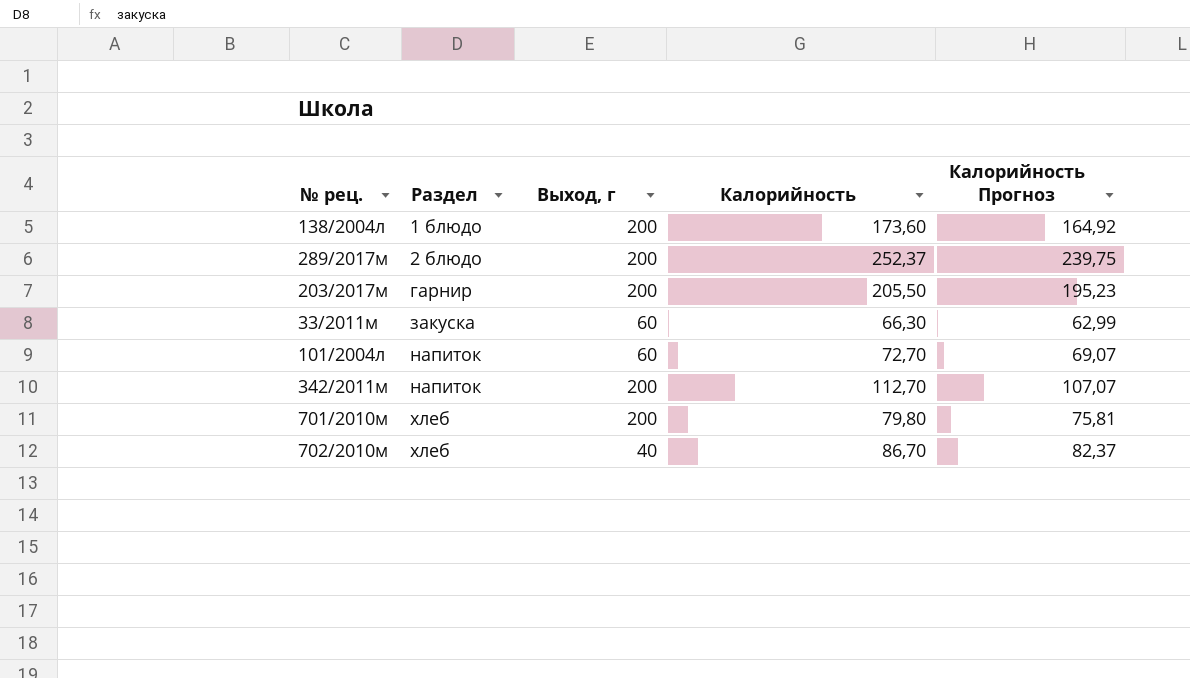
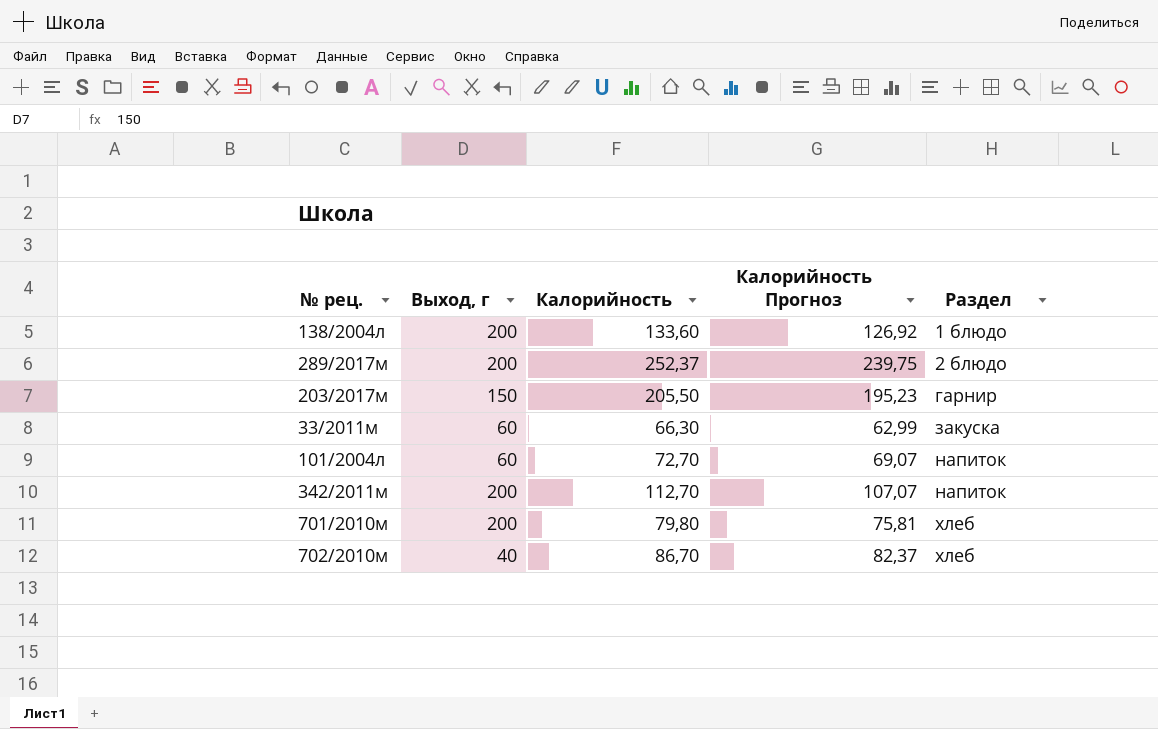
column Раздел | position: 2 -> 5
138/2004л | Калорийность: 173,60 -> 133,60
138/2004л | Калорийность Прогноз: 164,92 -> 126,92
203/2017м | Выход, г: 200 -> 150

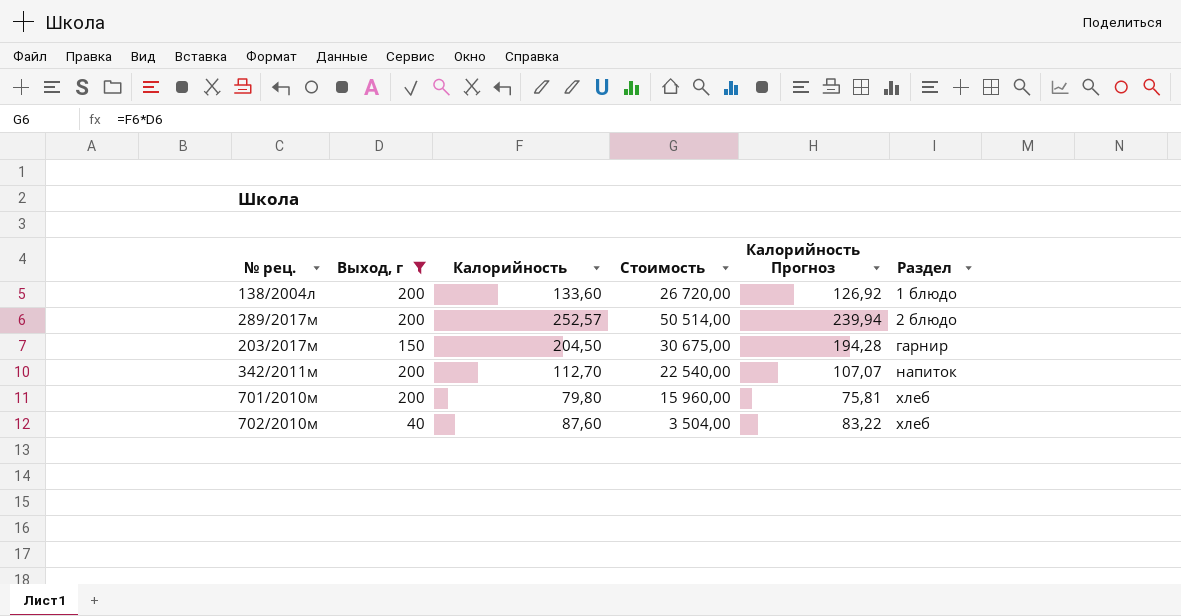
filter: none -> Выход, г != 60
column Стоимость | formula: none -> [Выход, г] * [Калорийность]
289/2017м | Калорийность: 252,37 -> 252,57
289/2017м | Калорийность Прогноз: 239,75 -> 239,94
203/2017м | Калорийность: 205,50 -> 204,50
203/2017м | Калорийность Прогноз: 195,23 -> 194,28
702/2010м | Калорийность: 86,70 -> 87,60
702/2010м | Калорийность Прогноз: 82,37 -> 83,22

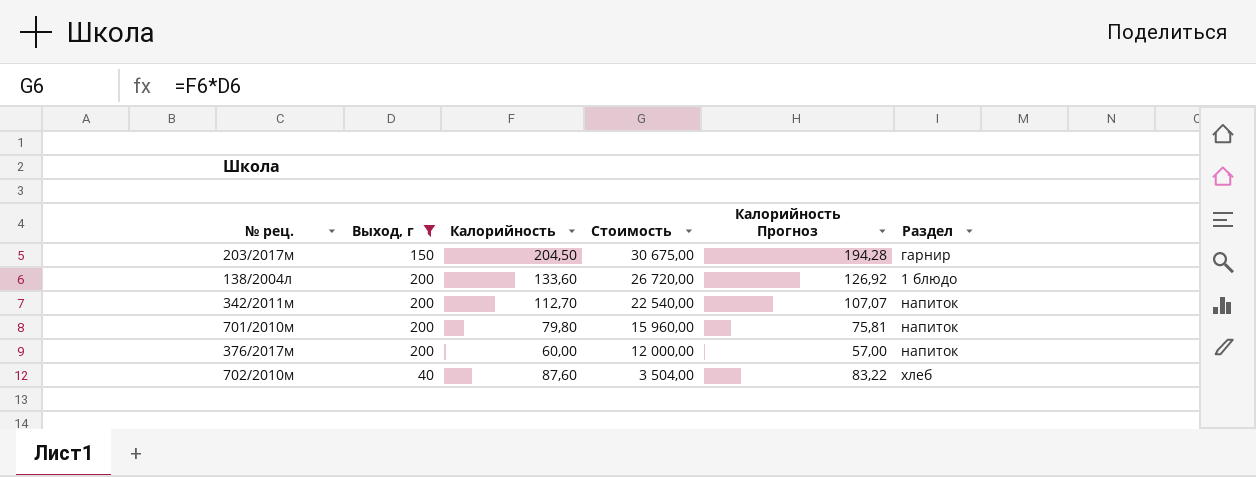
row order: Раздел ascending -> Стоимость descending
row 289/2017м: 200 | 252,57 | 50 514,00 | 239,94 | 2 блюдо -> none
701/2010м | Раздел: хлеб -> напиток
row 376/2017м: none -> 200 | 60,00 | 12 000,00 | 57,00 | напиток

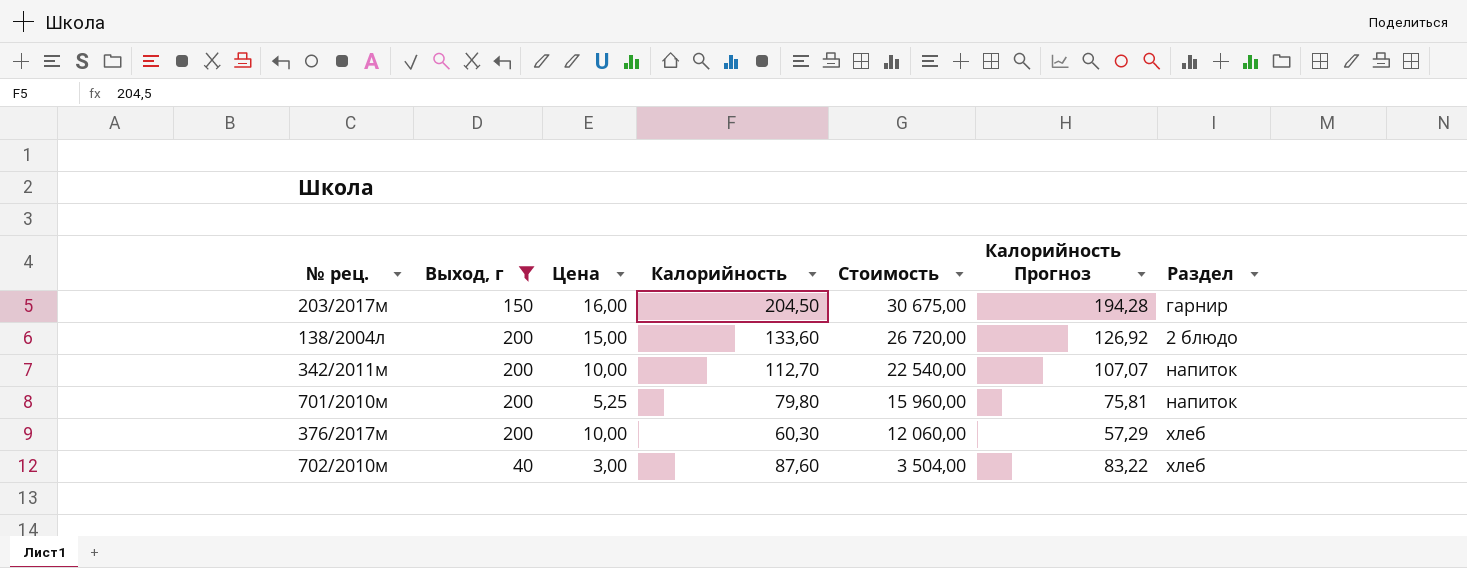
column Цена | position: none -> 3
138/2004л | Раздел: 1 блюдо -> 2 блюдо
376/2017м | Калорийность: 60,00 -> 60,30
376/2017м | Стоимость: 12 000,00 -> 12 060,00
376/2017м | Калорийность Прогноз: 57,00 -> 57,29
376/2017м | Раздел: напиток -> хлеб

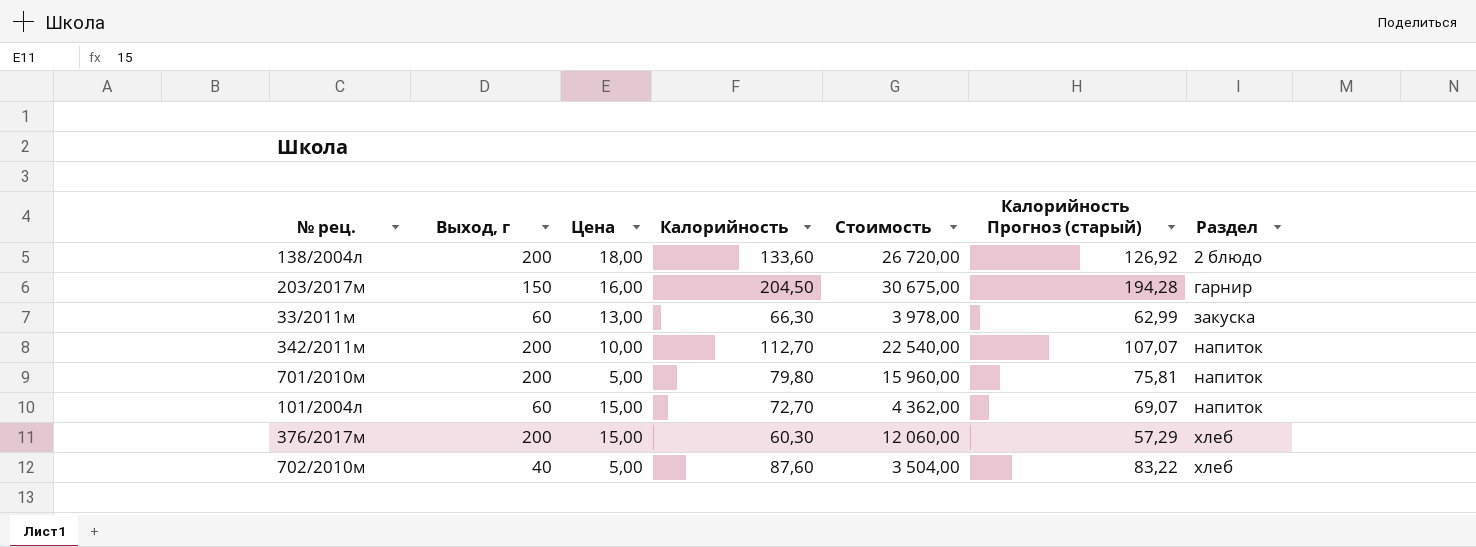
filter: Выход, г != 60 -> none
row order: Стоимость descending -> Раздел ascending
column name: Калорийность Прогноз -> Калорийность Прогноз (старый)
138/2004л | Цена: 15,00 -> 18,00
701/2010м | Цена: 5,25 -> 5,00
376/2017м | Цена: 10,00 -> 15,00
702/2010м | Цена: 3,00 -> 5,00

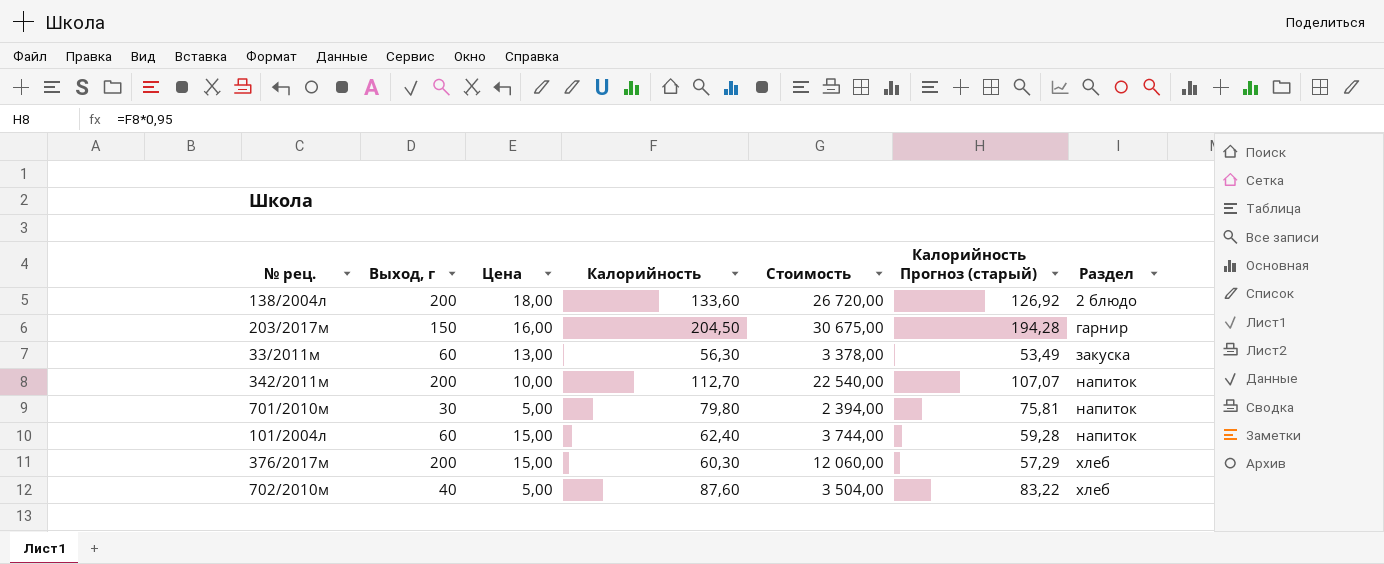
33/2011м | Калорийность: 66,30 -> 56,30
33/2011м | Стоимость: 3 978,00 -> 3 378,00
33/2011м | Калорийность Прогноз (старый): 62,99 -> 53,49
701/2010м | Выход, г: 200 -> 30
701/2010м | Стоимость: 15 960,00 -> 2 394,00
101/2004л | Калорийность: 72,70 -> 62,40
101/2004л | Стоимость: 4 362,00 -> 3 744,00
101/2004л | Калорийность Прогноз (старый): 69,07 -> 59,28

